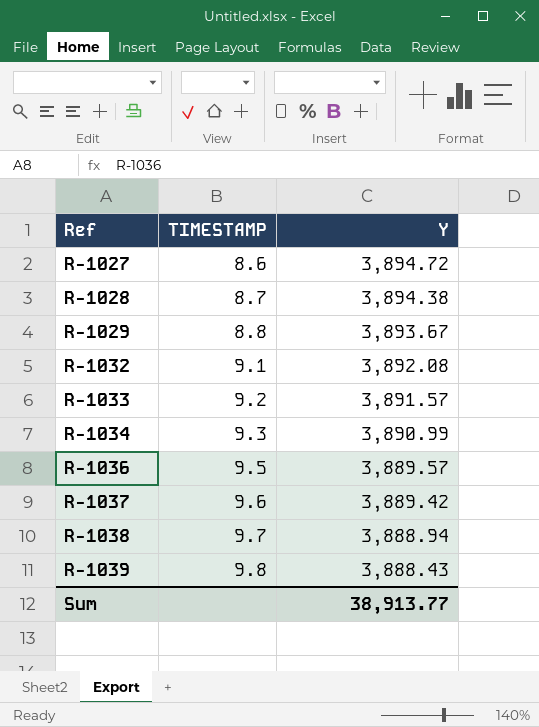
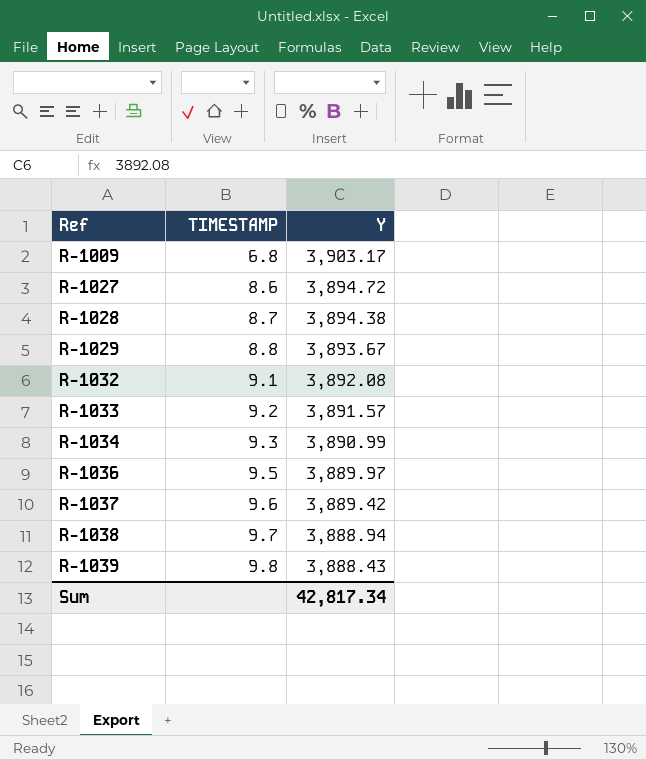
row R-1009: none -> 6.8 | 3,903.17
R-1036 | Y: 3,889.57 -> 3,889.97
Sum | Y: 38,913.77 -> 42,817.34

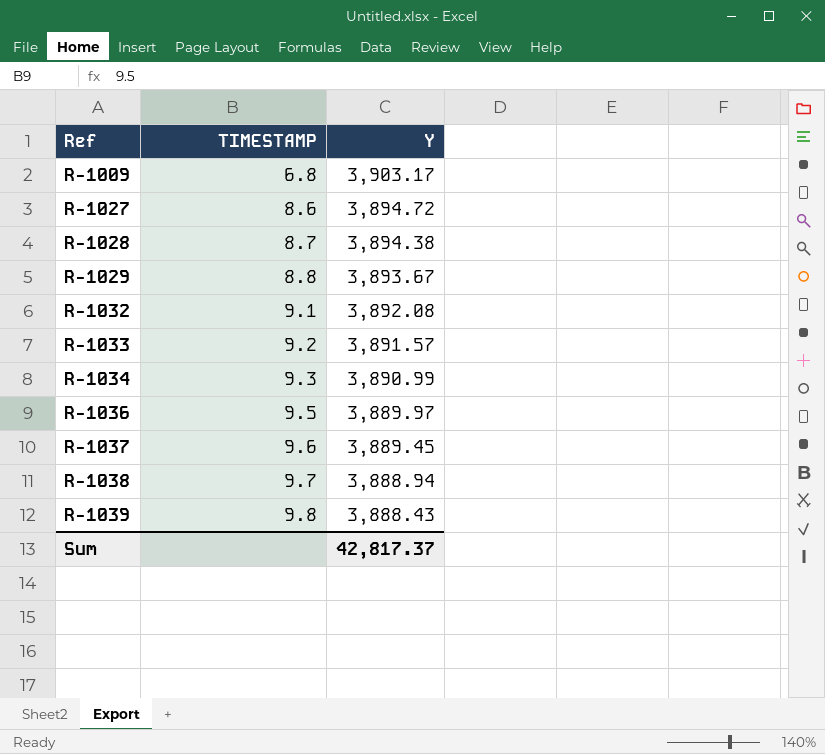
R-1037 | Y: 3,889.42 -> 3,889.45
Sum | Y: 42,817.34 -> 42,817.37

